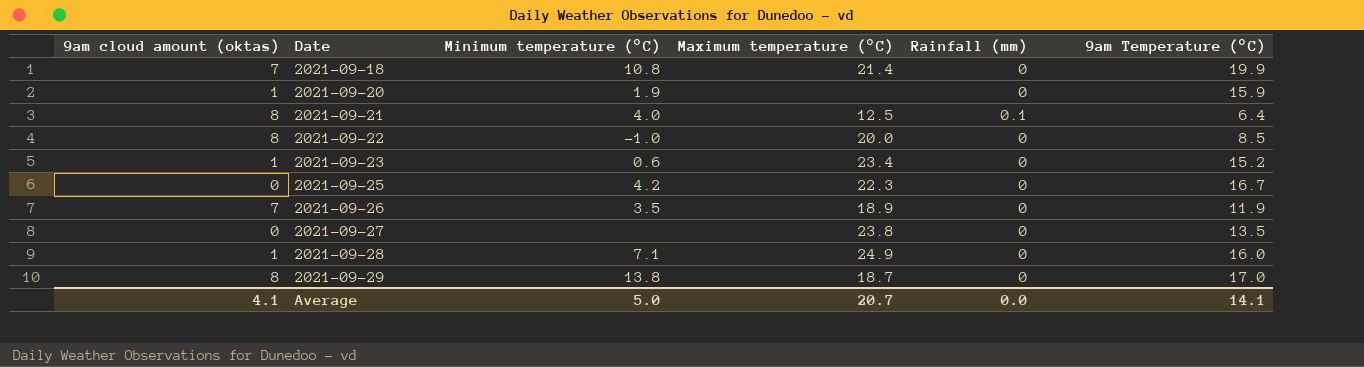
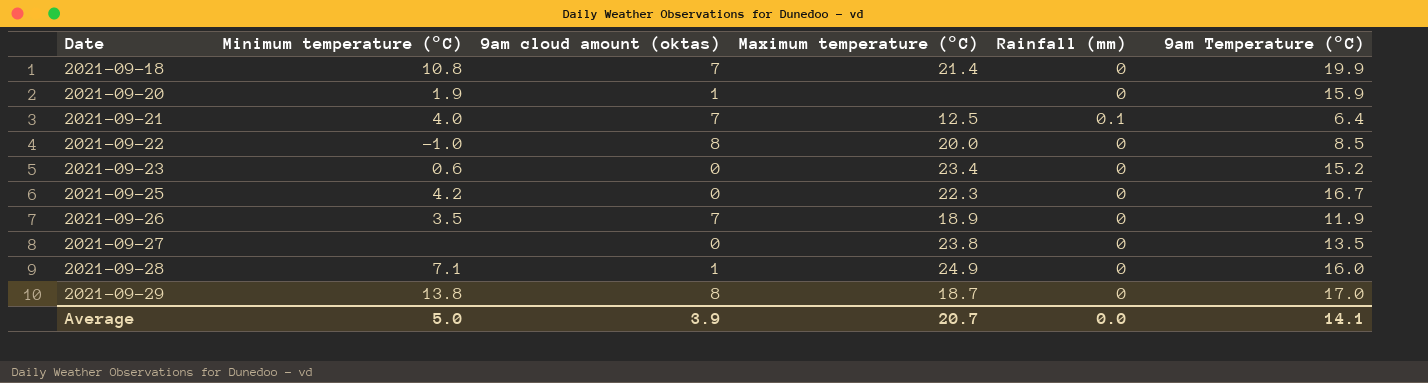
column 9am cloud amount (oktas) | position: 1 -> 3
2021-09-21 | 9am cloud amount (oktas): 8 -> 7
2021-09-23 | 9am cloud amount (oktas): 1 -> 0
Average | 9am cloud amount (oktas): 4.1 -> 3.9

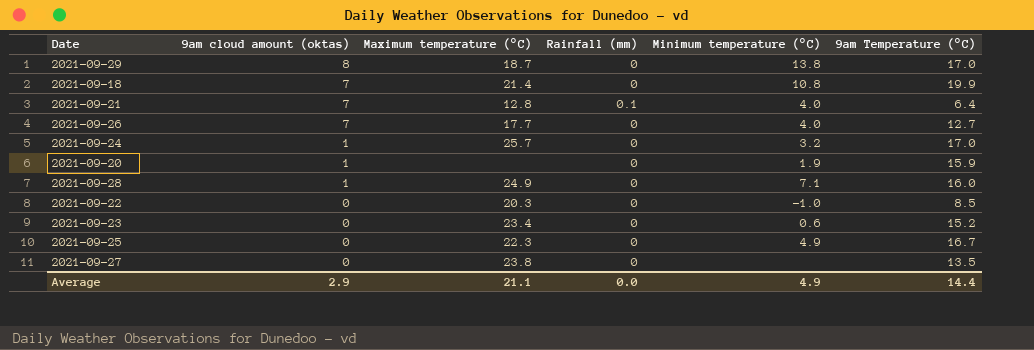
row order: Date ascending -> 9am cloud amount (oktas) descending
column Minimum temperature (°C) | position: 2 -> 5
2021-09-21 | Maximum temperature (°C): 12.5 -> 12.8
2021-09-26 | Maximum temperature (°C): 18.9 -> 17.7
2021-09-26 | Minimum temperature (°C): 3.5 -> 4.0
2021-09-26 | 9am Temperature (°C): 11.9 -> 12.7
row 2021-09-24: none -> 1 | 25.7 | 0 | 3.2 | 17.0
2021-09-22 | 9am cloud amount (oktas): 8 -> 0
2021-09-22 | Maximum temperature (°C): 20.0 -> 20.3
2021-09-25 | Minimum temperature (°C): 4.2 -> 4.9
Average | 9am cloud amount (oktas): 3.9 -> 2.9
Average | Maximum temperature (°C): 20.7 -> 21.1
Average | Minimum temperature (°C): 5.0 -> 4.9
Average | 9am Temperature (°C): 14.1 -> 14.4

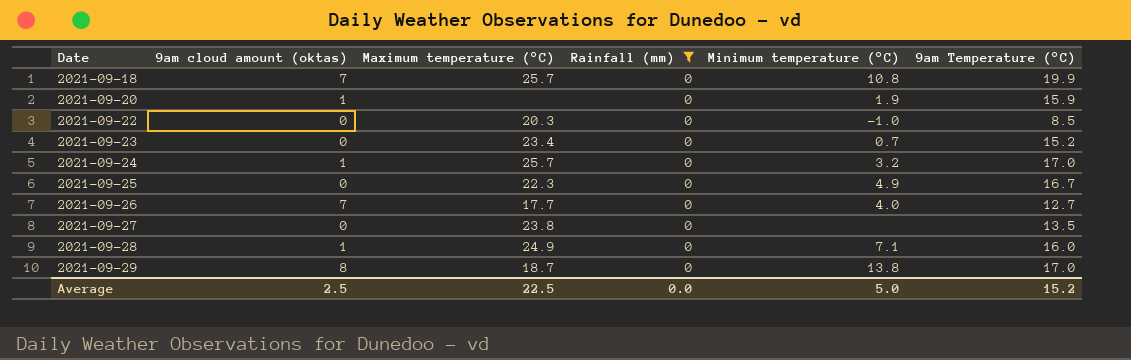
filter: none -> Rainfall (mm) = 0
row order: 9am cloud amount (oktas) descending -> Date ascending
2021-09-18 | Maximum temperature (°C): 21.4 -> 25.7
2021-09-23 | Minimum temperature (°C): 0.6 -> 0.7
Average | 9am cloud amount (oktas): 2.9 -> 2.5
Average | Maximum temperature (°C): 21.1 -> 22.5
Average | Minimum temperature (°C): 4.9 -> 5.0
Average | 9am Temperature (°C): 14.4 -> 15.2

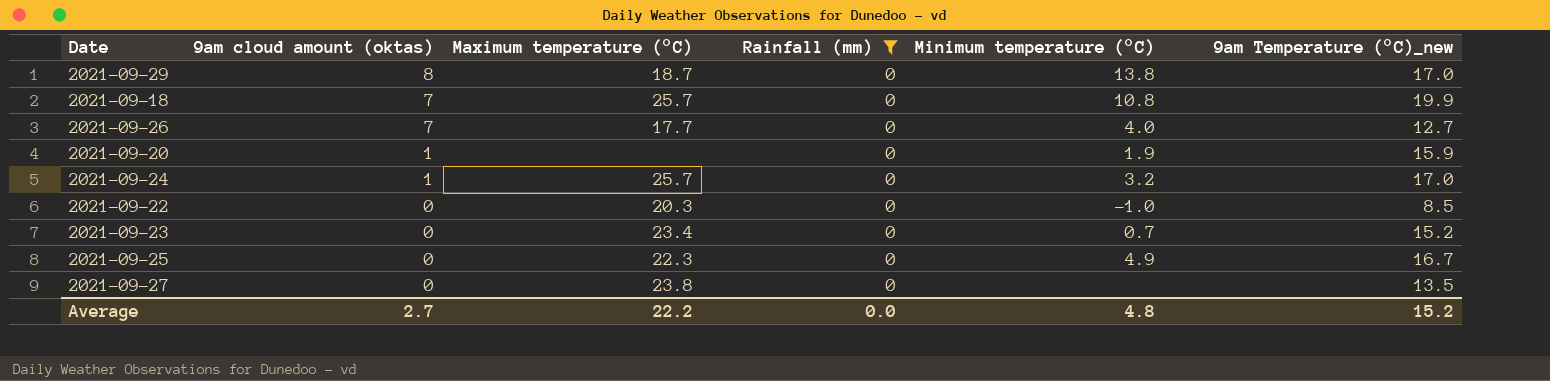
row order: Date ascending -> 9am cloud amount (oktas) descending
column name: 9am Temperature (°C) -> 9am Temperature (°C)_new
row 2021-09-28: 1 | 24.9 | 0 | 7.1 | 16.0 -> none
Average | 9am cloud amount (oktas): 2.5 -> 2.7
Average | Maximum temperature (°C): 22.5 -> 22.2
Average | Minimum temperature (°C): 5.0 -> 4.8

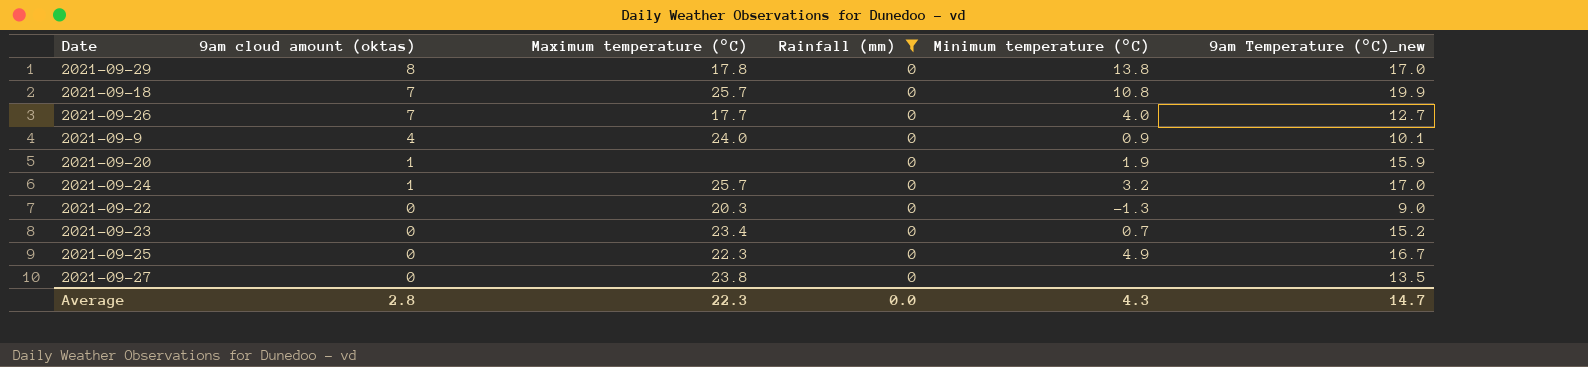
2021-09-29 | Maximum temperature (°C): 18.7 -> 17.8
row 2021-09-9: none -> 4 | 24.0 | 0 | 0.9 | 10.1
2021-09-22 | Minimum temperature (°C): -1.0 -> -1.3
2021-09-22 | 9am Temperature (°C)_new: 8.5 -> 9.0
Average | 9am cloud amount (oktas): 2.7 -> 2.8
Average | Maximum temperature (°C): 22.2 -> 22.3
Average | Minimum temperature (°C): 4.8 -> 4.3
Average | 9am Temperature (°C)_new: 15.2 -> 14.7

